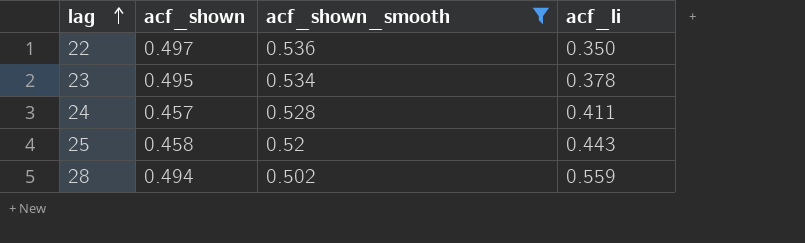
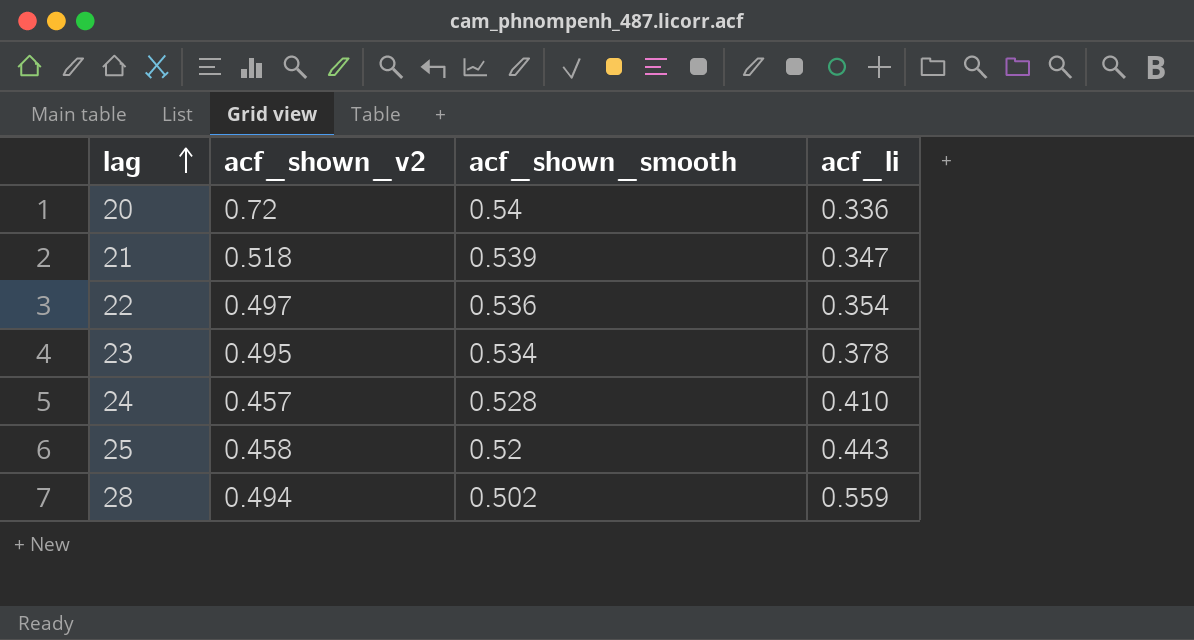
filter: acf_shown_smooth <= 0.536 -> none
column name: acf_shown -> acf_shown_v2
22 | acf_li: 0.350 -> 0.354
24 | acf_li: 0.411 -> 0.410

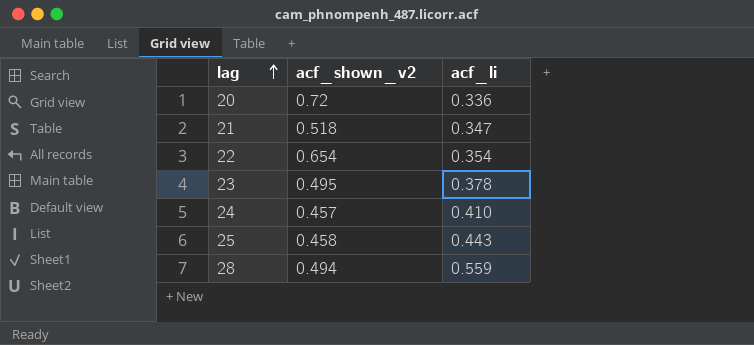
column acf_shown_smooth | position: 3 -> none
22 | acf_shown_v2: 0.497 -> 0.654

